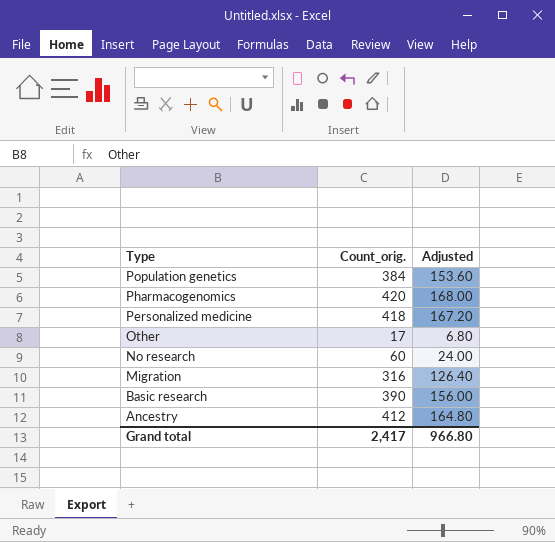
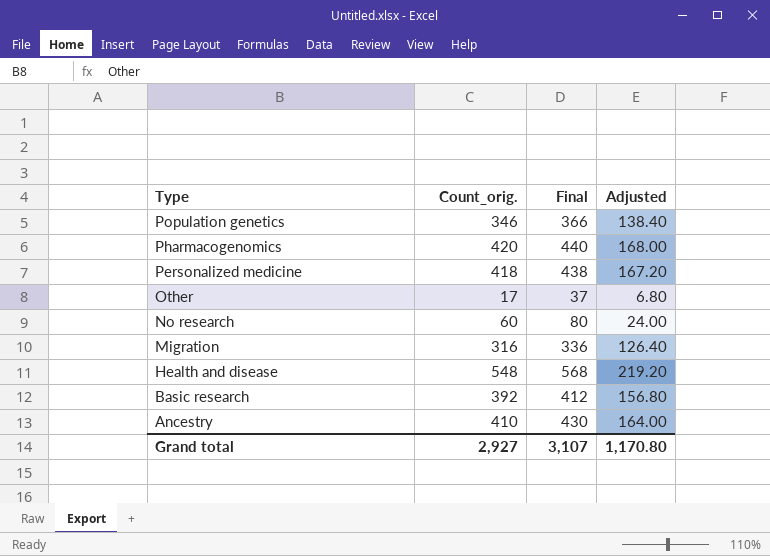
column Final | formula: none -> [Count_orig.] + 20
Population genetics | Count_orig.: 384 -> 346
Population genetics | Adjusted: 153.60 -> 138.40
row Health and disease: none -> 548 | 568 | 219.20
Basic research | Count_orig.: 390 -> 392
Basic research | Adjusted: 156.00 -> 156.80
Ancestry | Count_orig.: 412 -> 410
Ancestry | Adjusted: 164.80 -> 164.00
Grand total | Count_orig.: 2,417 -> 2,927
Grand total | Adjusted: 966.80 -> 1,170.80

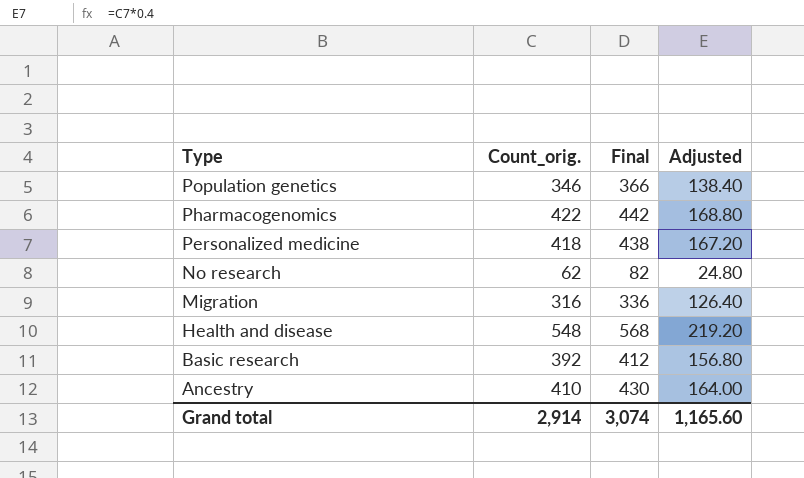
row Other: 17 | 37 | 6.80 -> none
Pharmacogenomics | Count_orig.: 420 -> 422
Pharmacogenomics | Final: 440 -> 442
Pharmacogenomics | Adjusted: 168.00 -> 168.80
No research | Count_orig.: 60 -> 62
No research | Final: 80 -> 82
No research | Adjusted: 24.00 -> 24.80
Grand total | Count_orig.: 2,927 -> 2,914
Grand total | Final: 3,107 -> 3,074
Grand total | Adjusted: 1,170.80 -> 1,165.60

